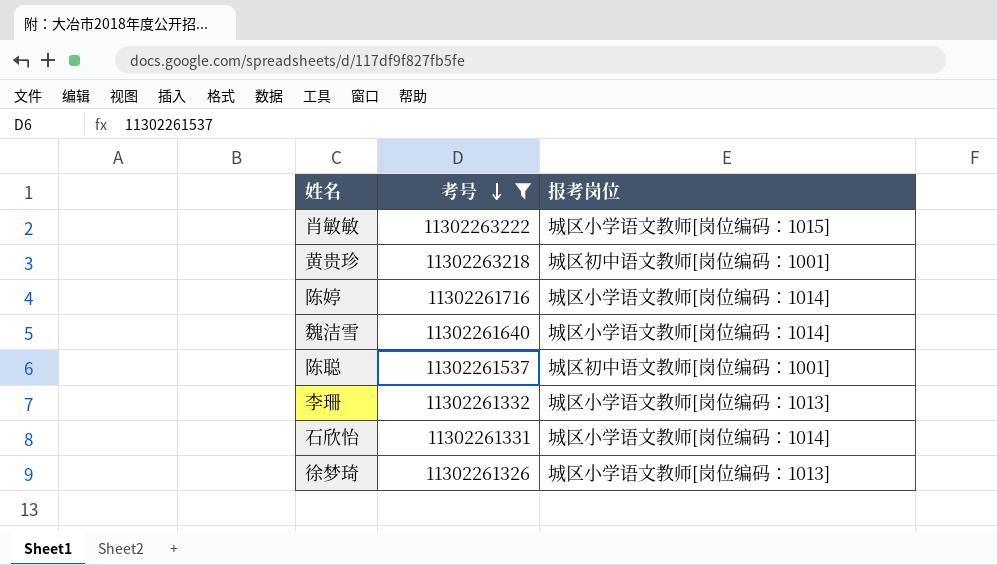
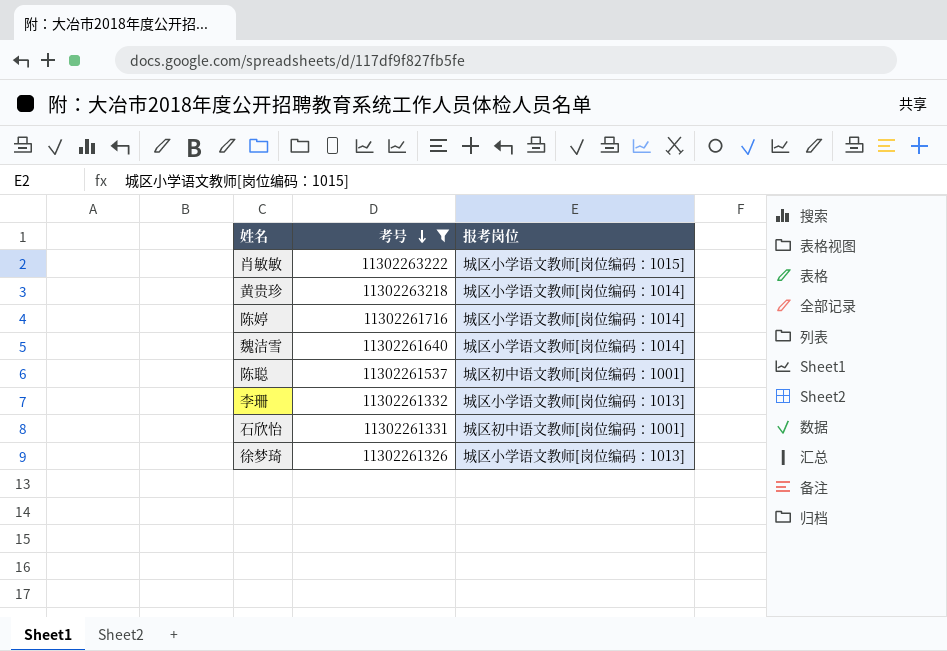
黄贵珍 | 报考岗位: 城区初中语文教师[岗位编码：1001] -> 城区小学语文教师[岗位编码：1014]
石欣怡 | 报考岗位: 城区小学语文教师[岗位编码：1014] -> 城区初中语文教师[岗位编码：1001]

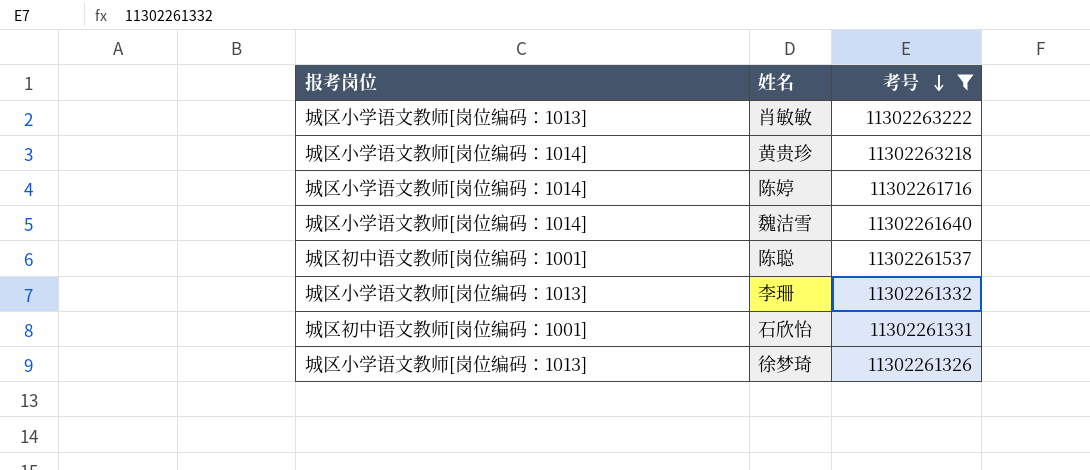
column 报考岗位 | position: 3 -> 1
肖敏敏 | 报考岗位: 城区小学语文教师[岗位编码：1015] -> 城区小学语文教师[岗位编码：1013]

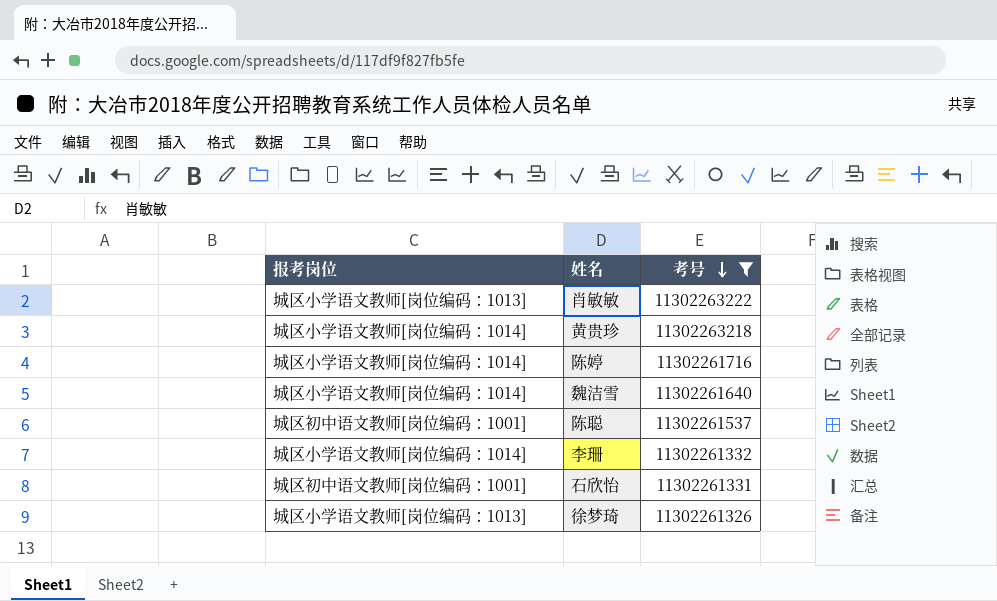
李珊 | 报考岗位: 城区小学语文教师[岗位编码：1013] -> 城区小学语文教师[岗位编码：1014]

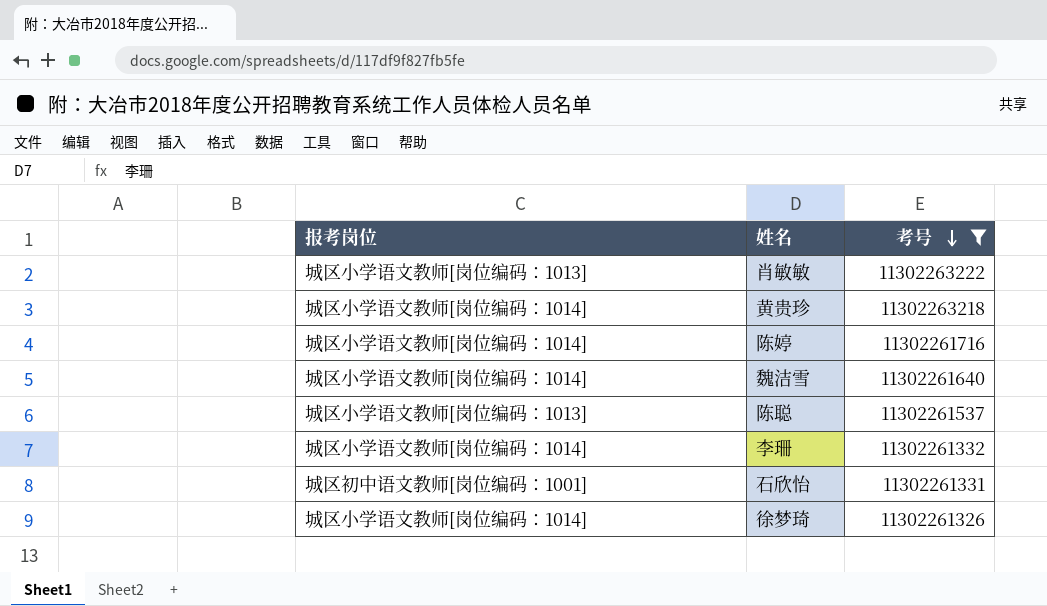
陈聪 | 报考岗位: 城区初中语文教师[岗位编码：1001] -> 城区小学语文教师[岗位编码：1013]
徐梦琦 | 报考岗位: 城区小学语文教师[岗位编码：1013] -> 城区小学语文教师[岗位编码：1014]

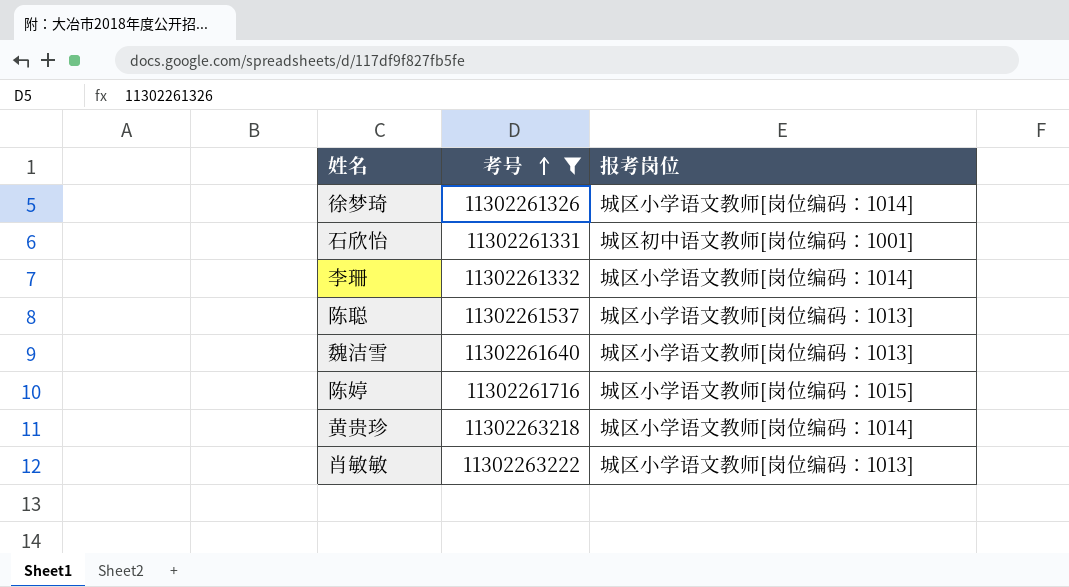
row order: 考号 descending -> 考号 ascending
column 报考岗位 | position: 1 -> 3
魏洁雪 | 报考岗位: 城区小学语文教师[岗位编码：1014] -> 城区小学语文教师[岗位编码：1013]
陈婷 | 报考岗位: 城区小学语文教师[岗位编码：1014] -> 城区小学语文教师[岗位编码：1015]

